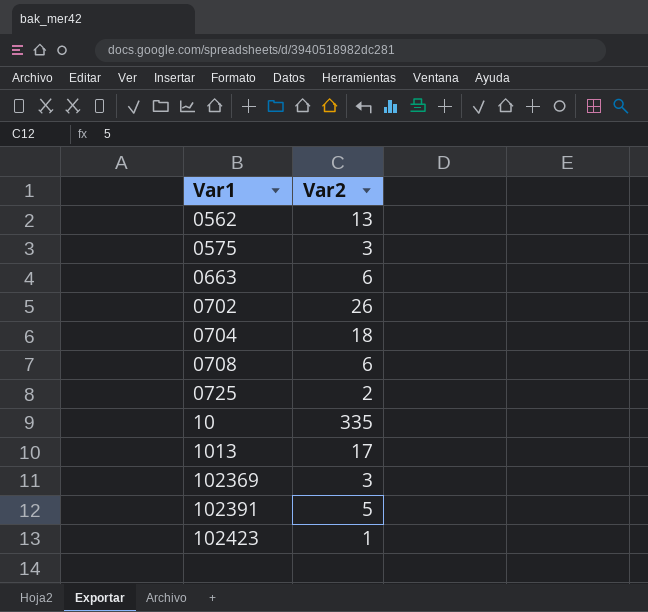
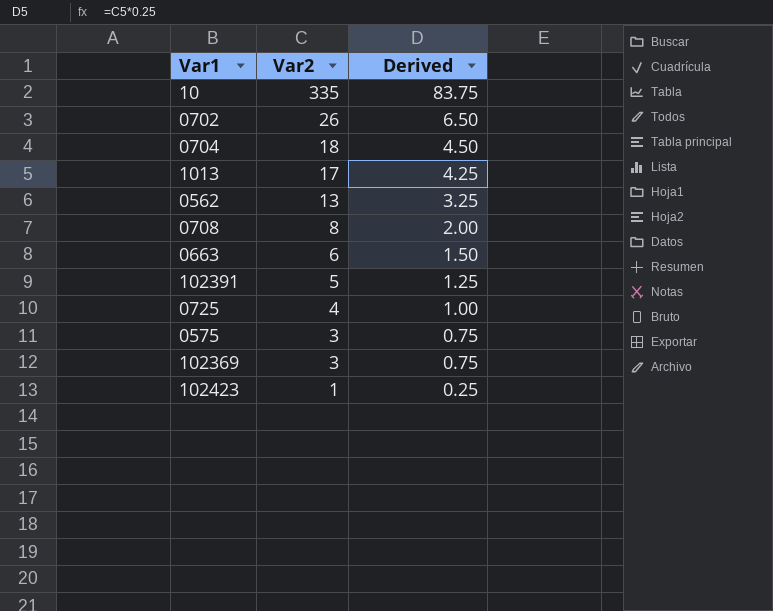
row order: none -> Var2 descending
column Derived | formula: none -> [Var2] * 0.25
0708 | Var2: 6 -> 8
0725 | Var2: 2 -> 4

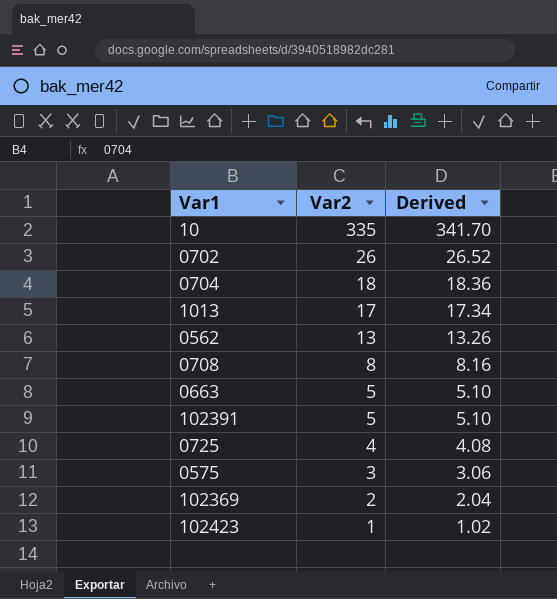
column Derived | formula: [Var2] * 0.25 -> [Var2] * 1.02
0663 | Var2: 6 -> 5
102369 | Var2: 3 -> 2

